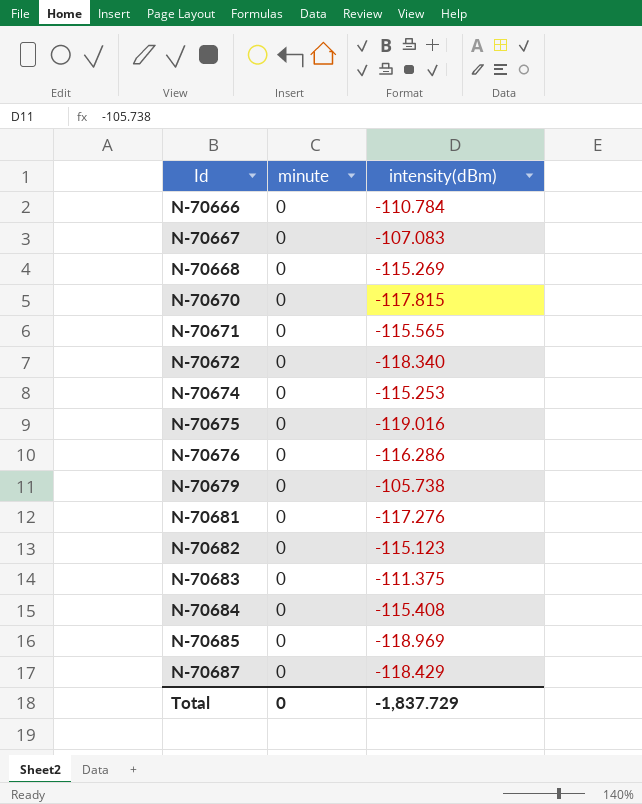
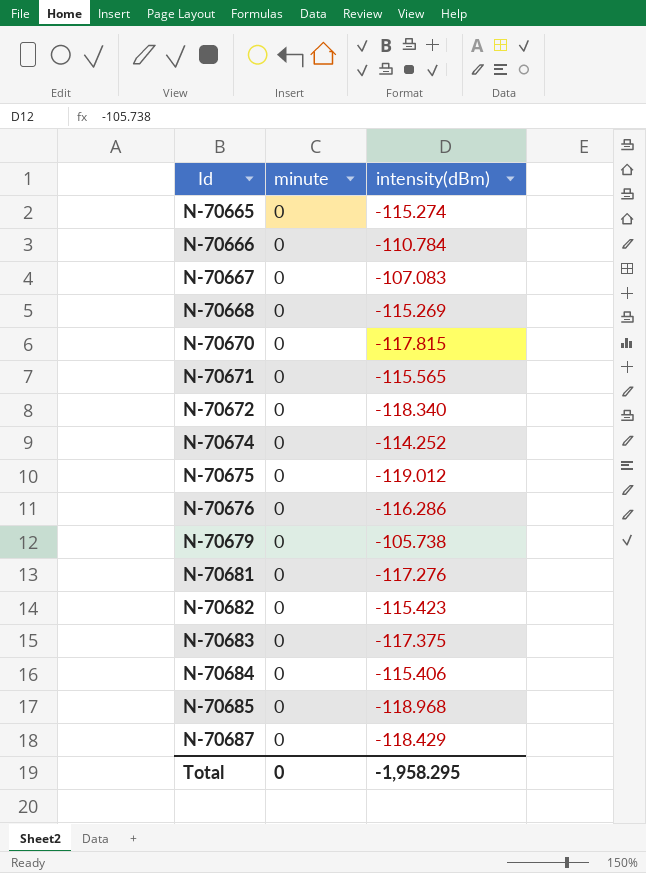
row N-70665: none -> 0 | -115.274
N-70674 | intensity(dBm): -115.253 -> -114.252
N-70675 | intensity(dBm): -119.016 -> -119.012
N-70682 | intensity(dBm): -115.123 -> -115.423
N-70683 | intensity(dBm): -111.375 -> -117.375
N-70684 | intensity(dBm): -115.408 -> -115.406
N-70685 | intensity(dBm): -118.969 -> -118.968
Total | intensity(dBm): -1,837.729 -> -1,958.295

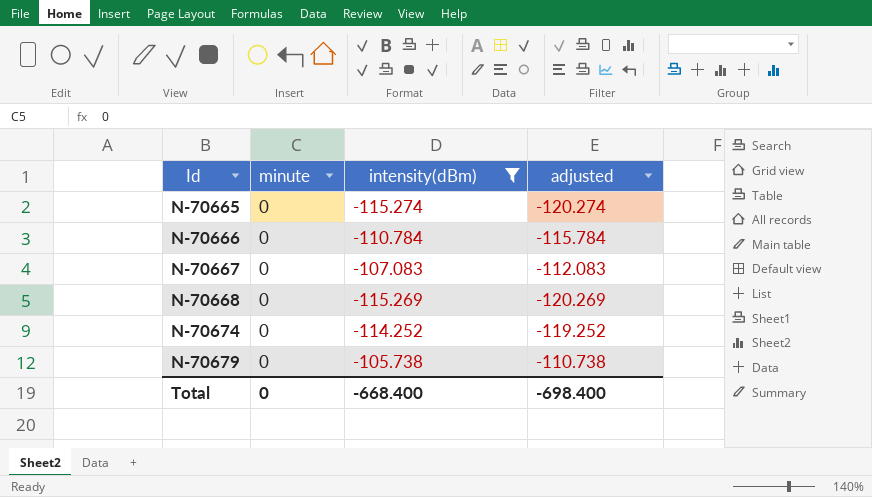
filter: none -> intensity(dBm) >= -115.274
column adjusted | formula: none -> [intensity(dBm)] - 5
Total | intensity(dBm): -1,958.295 -> -668.400

